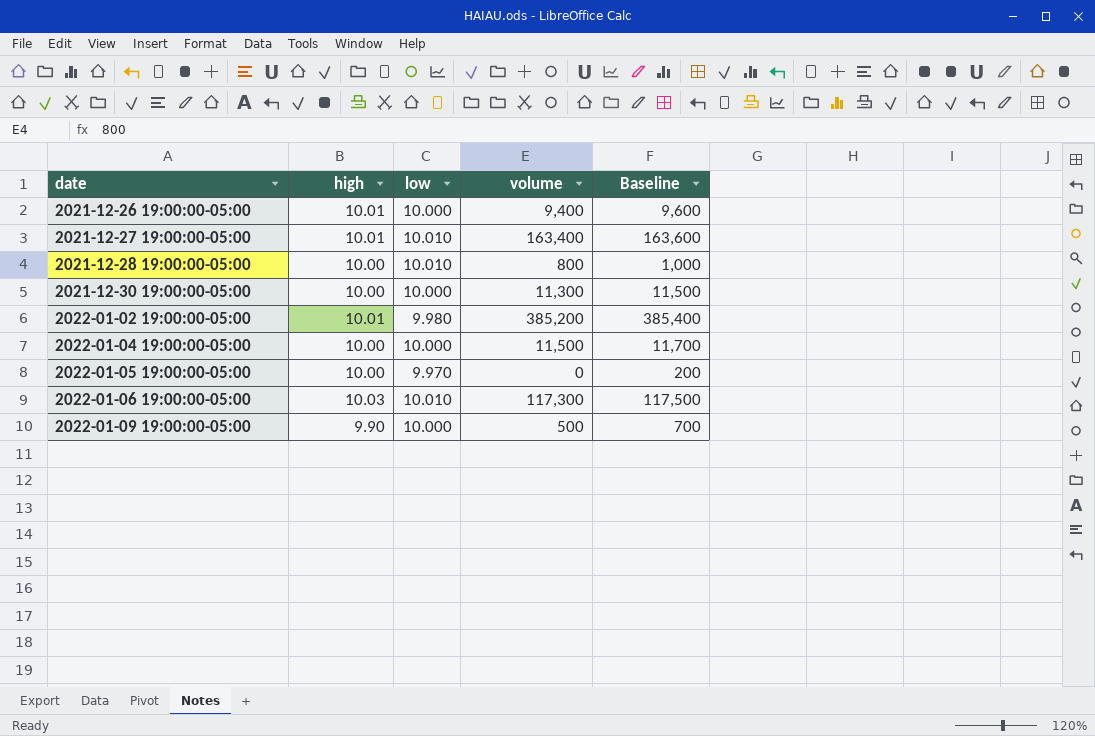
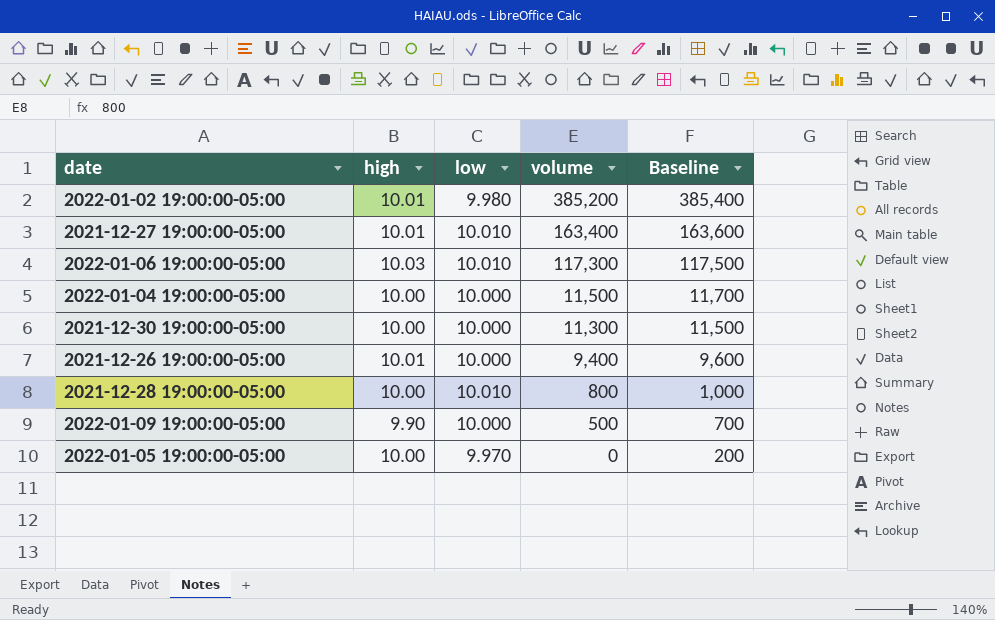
row order: date ascending -> volume descending

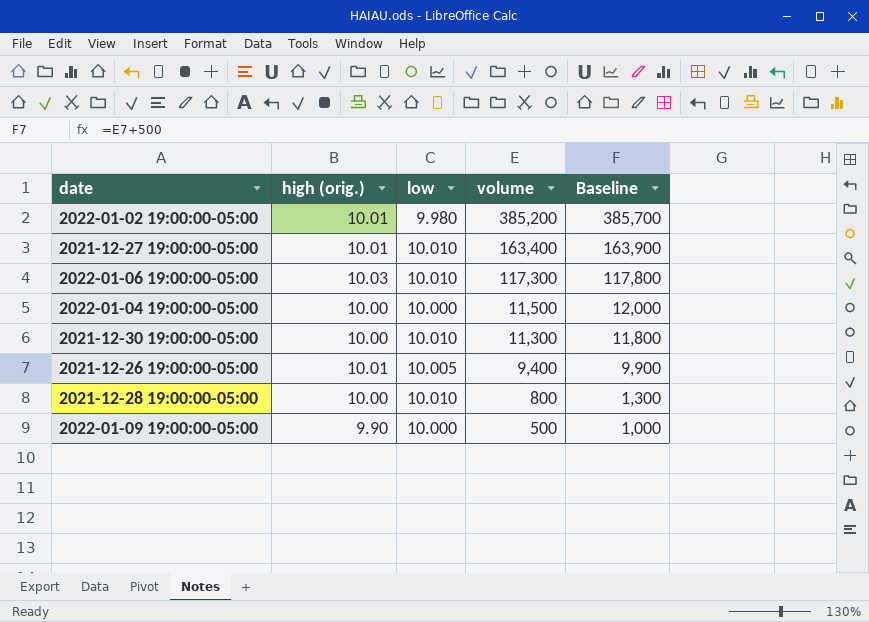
column name: high -> high (orig.)
column Baseline | formula: [volume] + 200 -> [volume] + 500
row 2022-01-05 19:00:00-05:00: 10.00 | 9.970 | 0 | 200 -> none
2021-12-30 19:00:00-05:00 | low: 10.000 -> 10.010
2021-12-26 19:00:00-05:00 | low: 10.000 -> 10.005

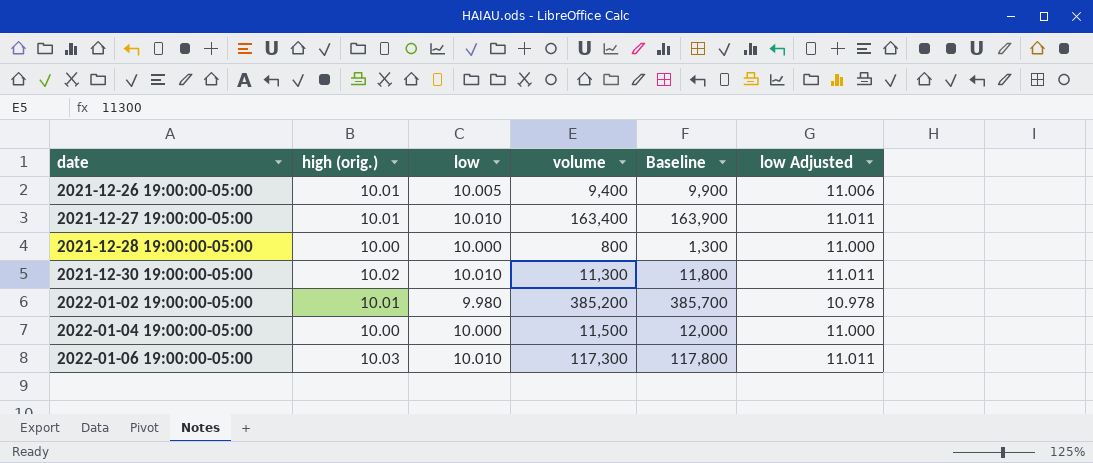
row order: volume descending -> date ascending
column low Adjusted | formula: none -> [low] * 1.1
row 2022-01-09 19:00:00-05:00: 9.90 | 10.000 | 500 | 1,000 -> none
2021-12-28 19:00:00-05:00 | low: 10.010 -> 10.000
2021-12-30 19:00:00-05:00 | high (orig.): 10.00 -> 10.02

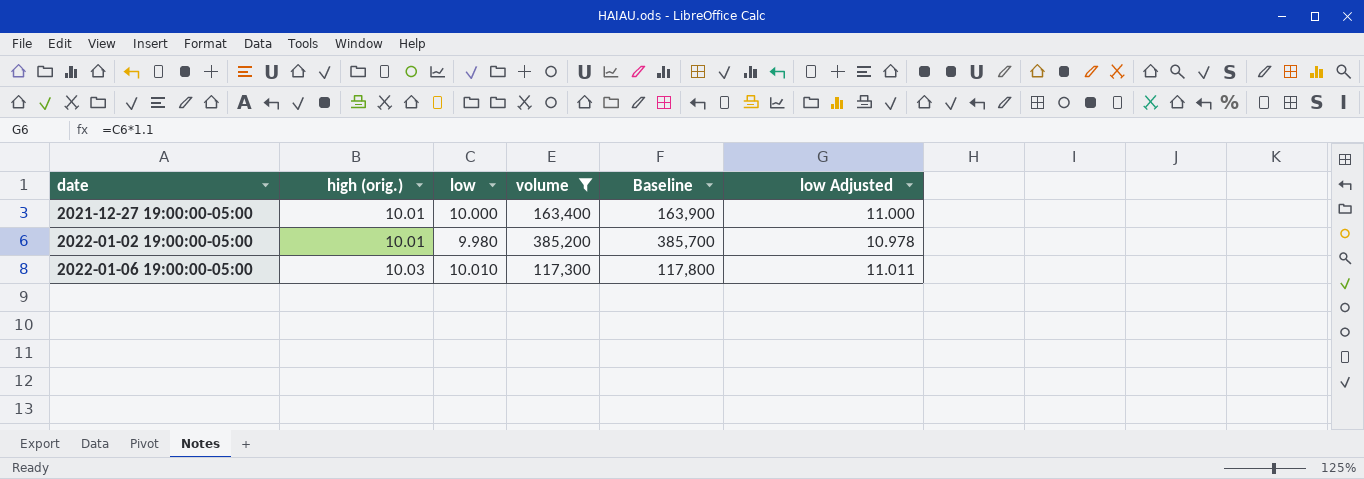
filter: none -> volume >= 117,300
2021-12-27 19:00:00-05:00 | low: 10.010 -> 10.000
2021-12-27 19:00:00-05:00 | low Adjusted: 11.011 -> 11.000

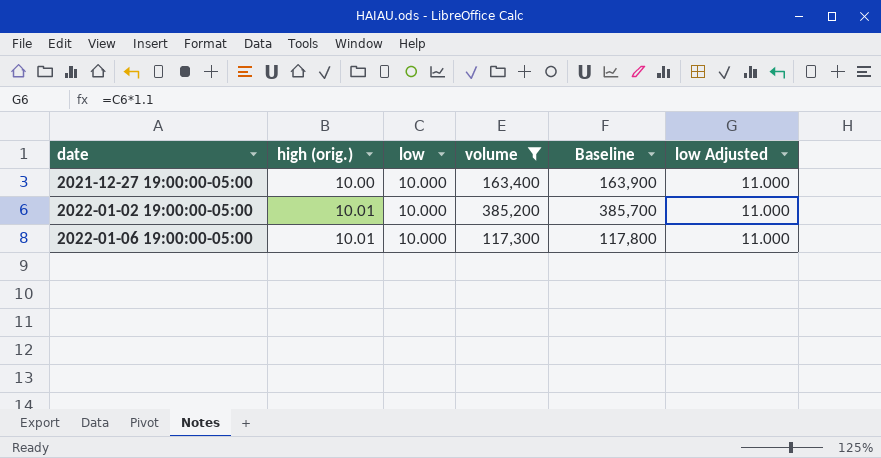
2021-12-27 19:00:00-05:00 | high (orig.): 10.01 -> 10.00
2022-01-02 19:00:00-05:00 | low: 9.980 -> 10.000
2022-01-02 19:00:00-05:00 | low Adjusted: 10.978 -> 11.000
2022-01-06 19:00:00-05:00 | high (orig.): 10.03 -> 10.01
2022-01-06 19:00:00-05:00 | low: 10.010 -> 10.000
2022-01-06 19:00:00-05:00 | low Adjusted: 11.011 -> 11.000

